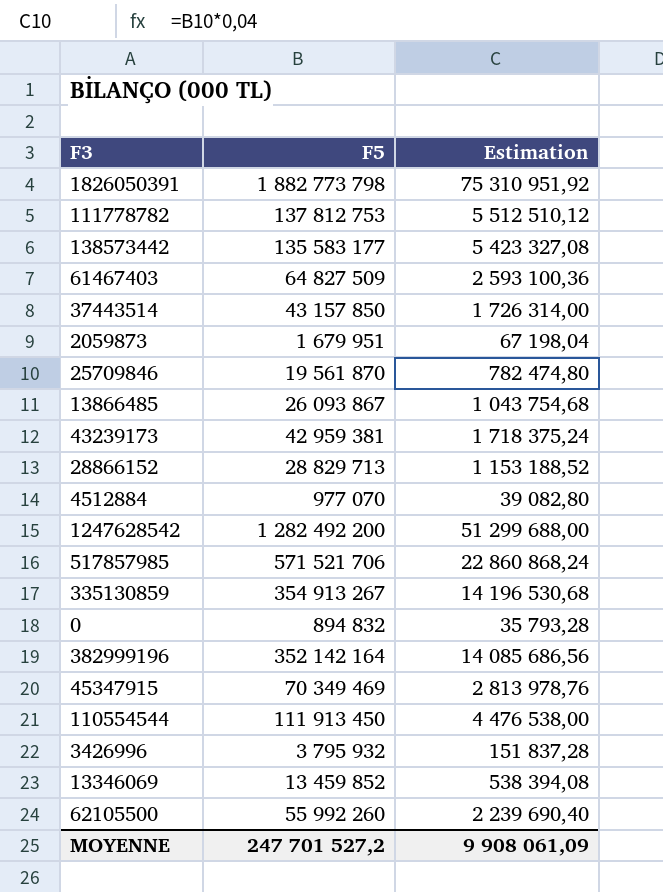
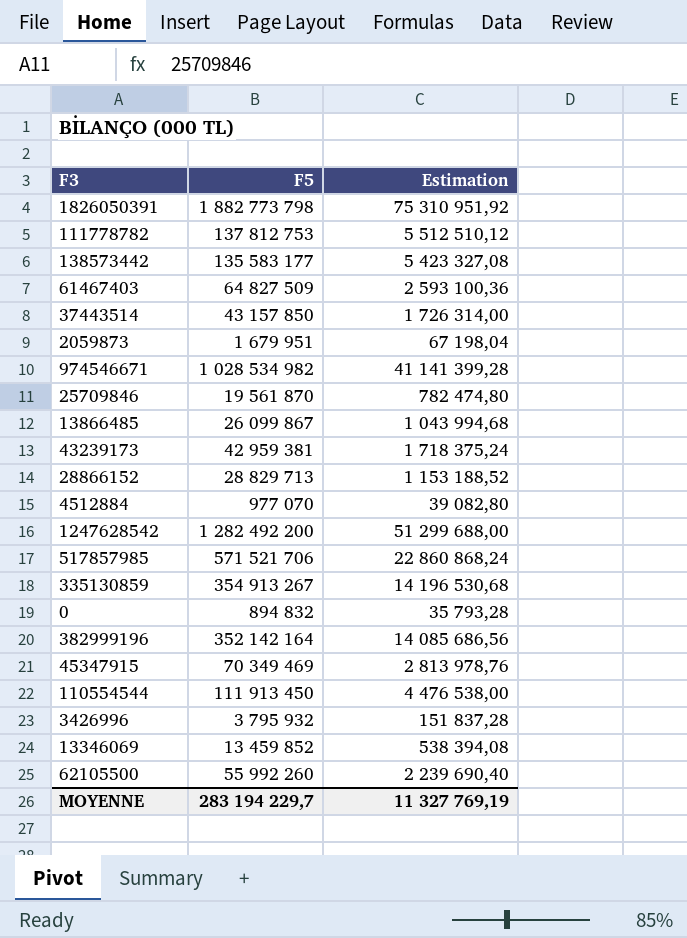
row 974546671: none -> 1 028 534 982 | 41 141 399,28
13866485 | F5: 26 093 867 -> 26 099 867
13866485 | Estimation: 1 043 754,68 -> 1 043 994,68
MOYENNE | F5: 247 701 527,2 -> 283 194 229,7
MOYENNE | Estimation: 9 908 061,09 -> 11 327 769,19

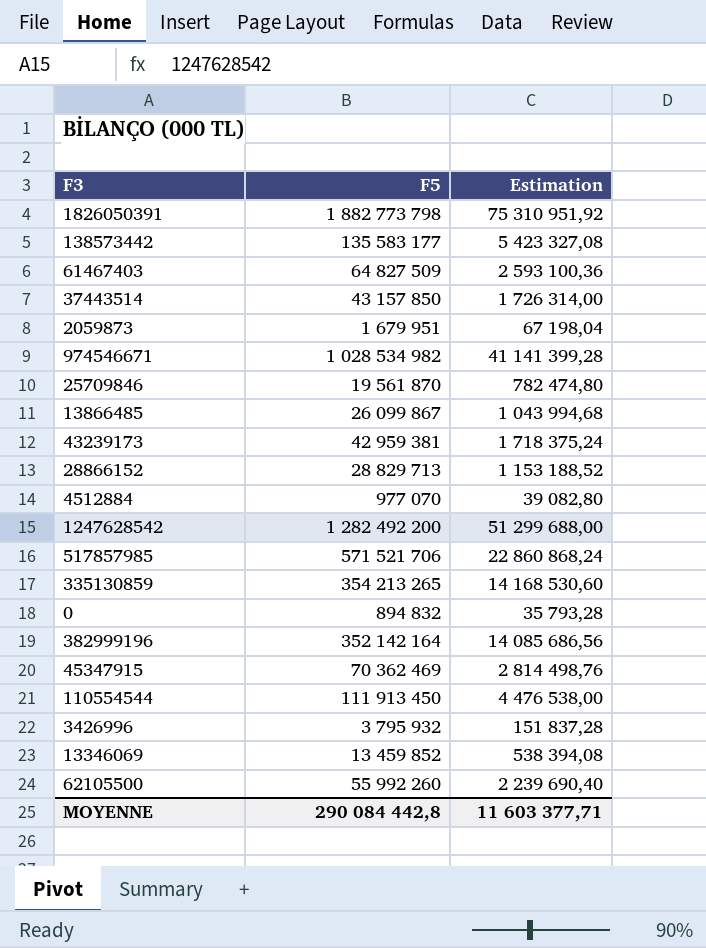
row 111778782: 137 812 753 | 5 512 510,12 -> none
335130859 | F5: 354 913 267 -> 354 213 265
335130859 | Estimation: 14 196 530,68 -> 14 168 530,60
45347915 | F5: 70 349 469 -> 70 362 469
45347915 | Estimation: 2 813 978,76 -> 2 814 498,76
MOYENNE | F5: 283 194 229,7 -> 290 084 442,8
MOYENNE | Estimation: 11 327 769,19 -> 11 603 377,71

